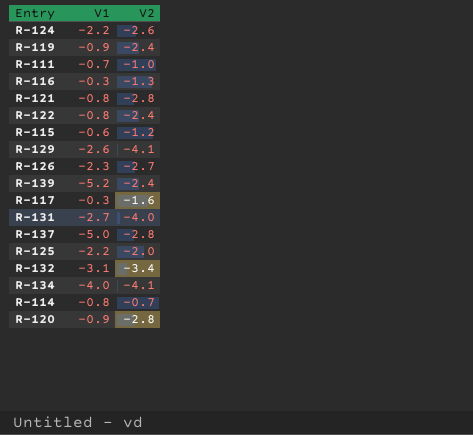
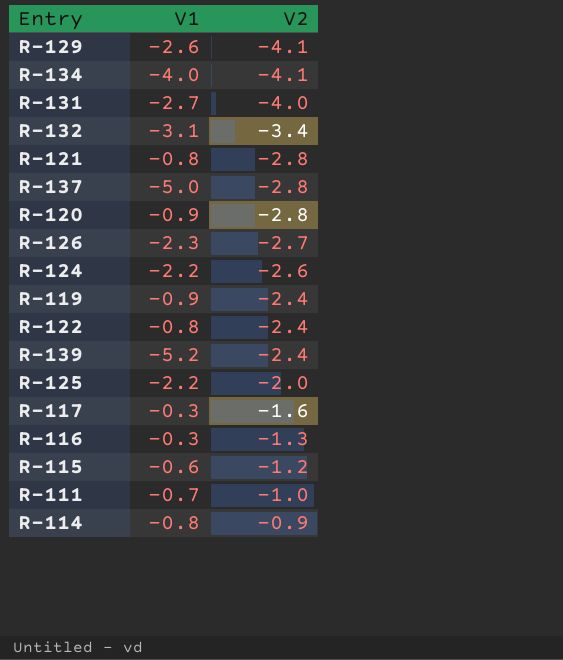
row order: none -> V2 ascending
R-114 | V2: -0.7 -> -0.9

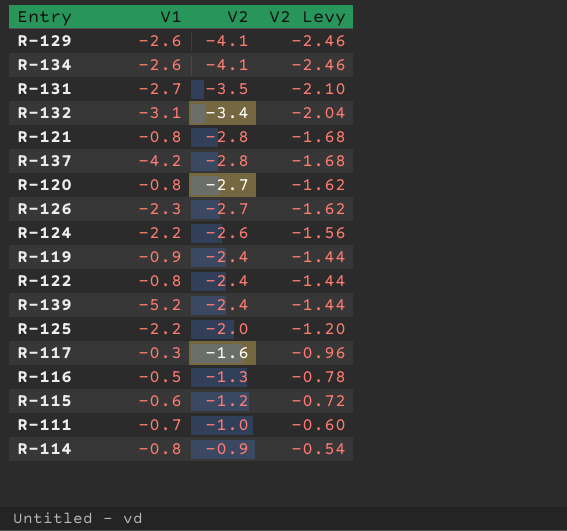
column V2 Levy | formula: none -> [V2] * 0.6
R-134 | V1: -4.0 -> -2.6
R-131 | V2: -4.0 -> -3.5
R-137 | V1: -5.0 -> -4.2
R-120 | V1: -0.9 -> -0.8
R-120 | V2: -2.8 -> -2.7
R-116 | V1: -0.3 -> -0.5

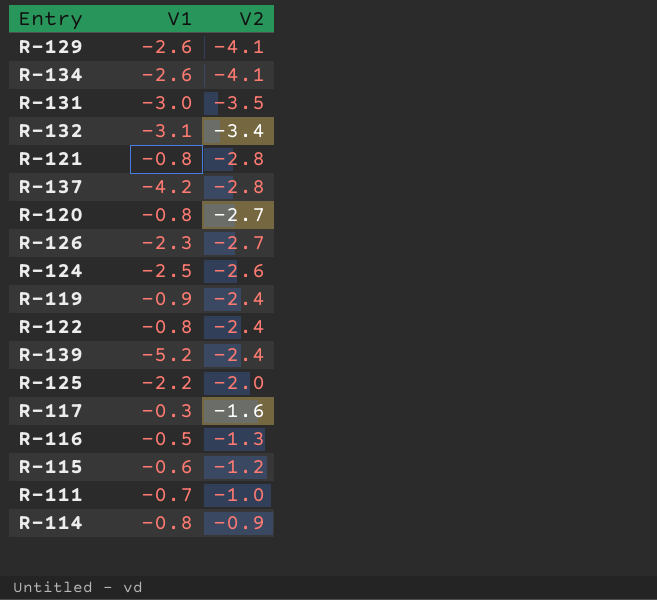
column V2 Levy | formula: [V2] * 0.6 -> none
R-131 | V1: -2.7 -> -3.0
R-124 | V1: -2.2 -> -2.5

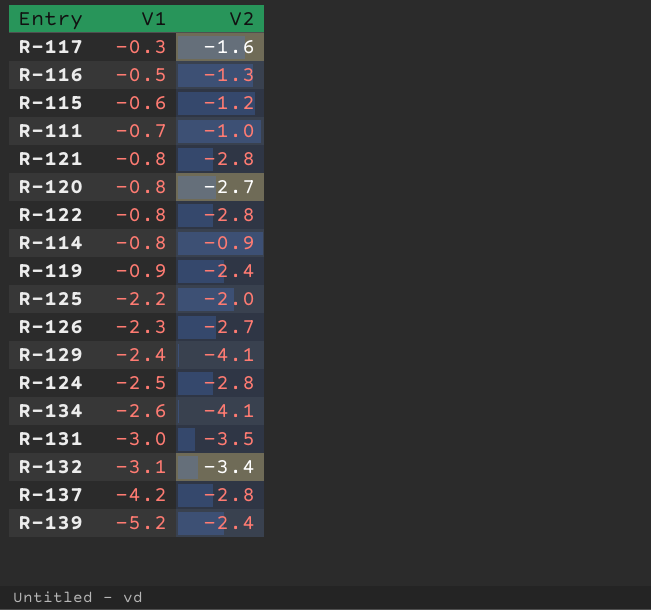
row order: V2 ascending -> V1 descending
R-122 | V2: -2.4 -> -2.8
R-129 | V1: -2.6 -> -2.4
R-124 | V2: -2.6 -> -2.8

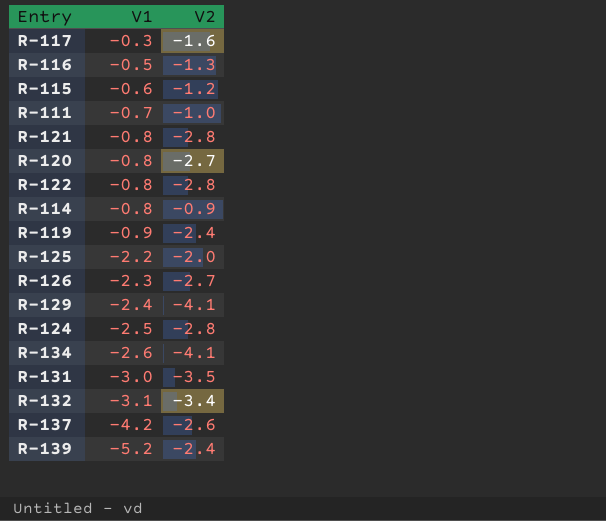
R-137 | V2: -2.8 -> -2.6

